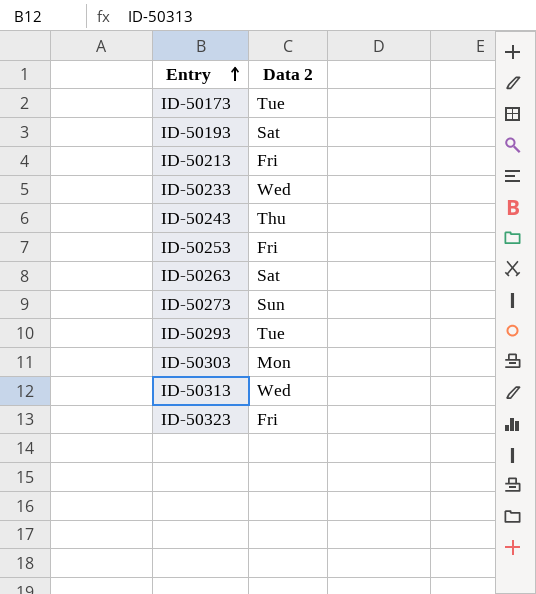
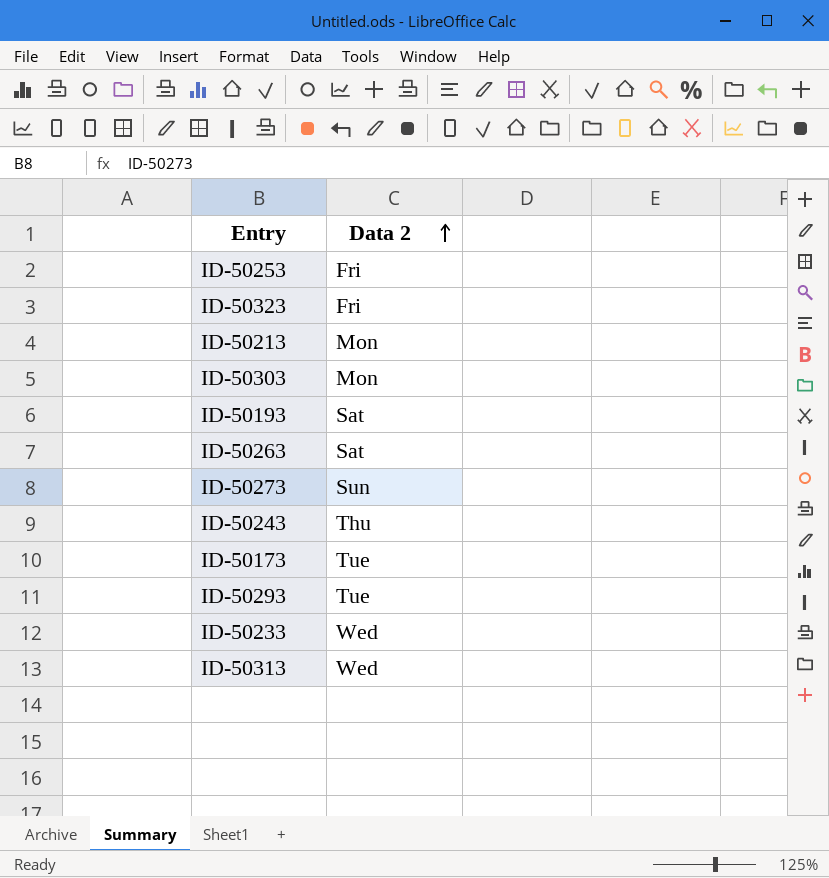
row order: Entry ascending -> Data 2 ascending
ID-50213 | Data 2: Fri -> Mon

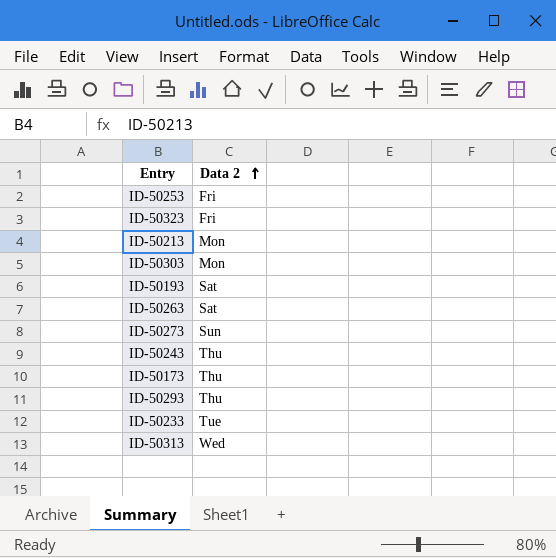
ID-50173 | Data 2: Tue -> Thu
ID-50293 | Data 2: Tue -> Thu
ID-50233 | Data 2: Wed -> Tue

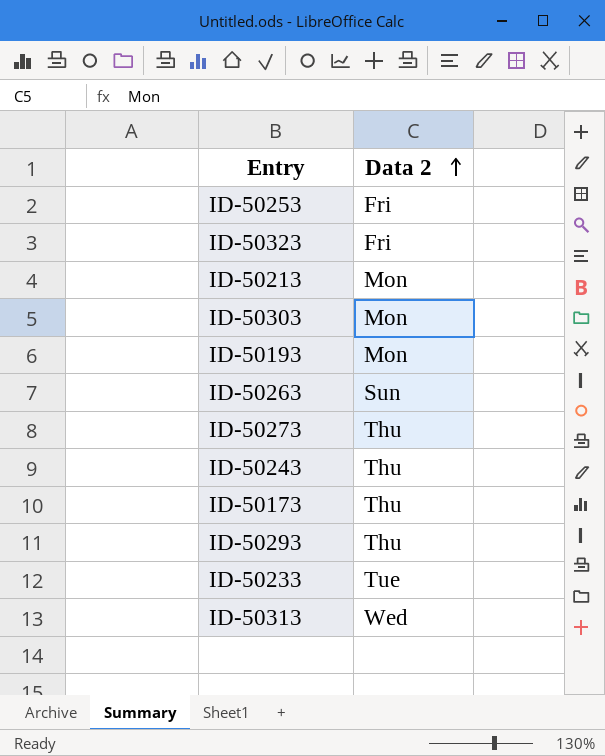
ID-50193 | Data 2: Sat -> Mon
ID-50263 | Data 2: Sat -> Sun
ID-50273 | Data 2: Sun -> Thu

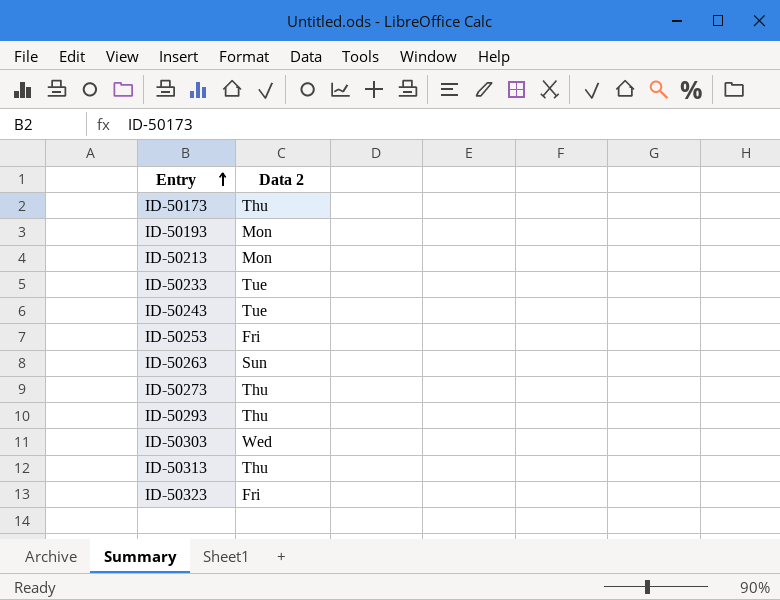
row order: Data 2 ascending -> Entry ascending
ID-50243 | Data 2: Thu -> Tue
ID-50303 | Data 2: Mon -> Wed
ID-50313 | Data 2: Wed -> Thu

